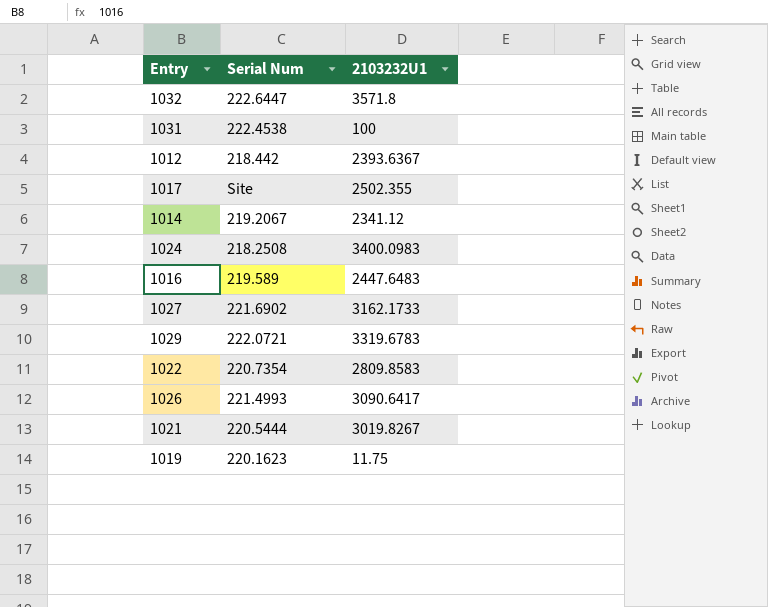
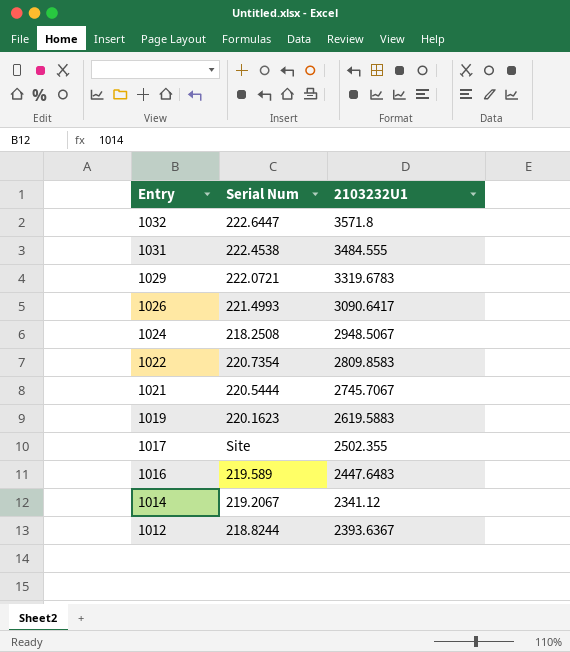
row order: none -> Entry descending
row 1027: 221.6902 | 3162.1733 -> none
1031 | 2103232U1: 100 -> 3484.555
1024 | 2103232U1: 3400.0983 -> 2948.5067
1021 | 2103232U1: 3019.8267 -> 2745.7067
1019 | 2103232U1: 11.75 -> 2619.5883
1012 | Serial Num: 218.442 -> 218.8244

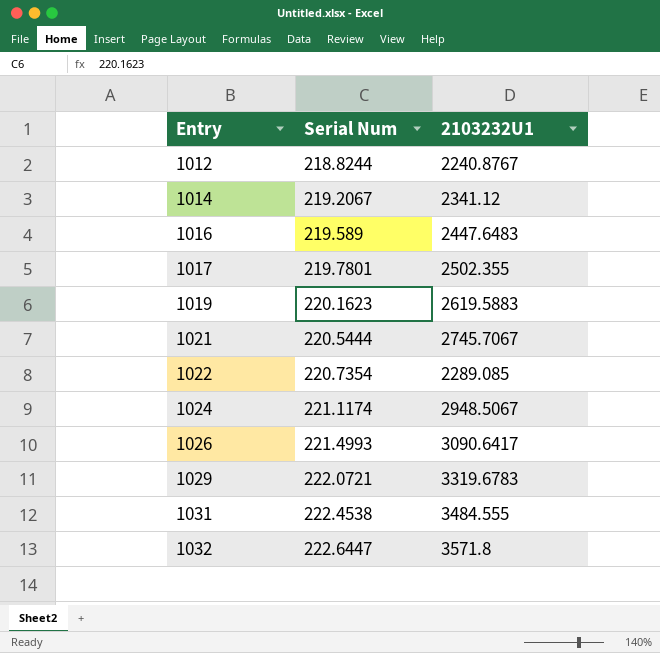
row order: Entry descending -> Entry ascending
1012 | 2103232U1: 2393.6367 -> 2240.8767
1017 | Serial Num: Site -> 219.7801
1022 | 2103232U1: 2809.8583 -> 2289.085
1024 | Serial Num: 218.2508 -> 221.1174

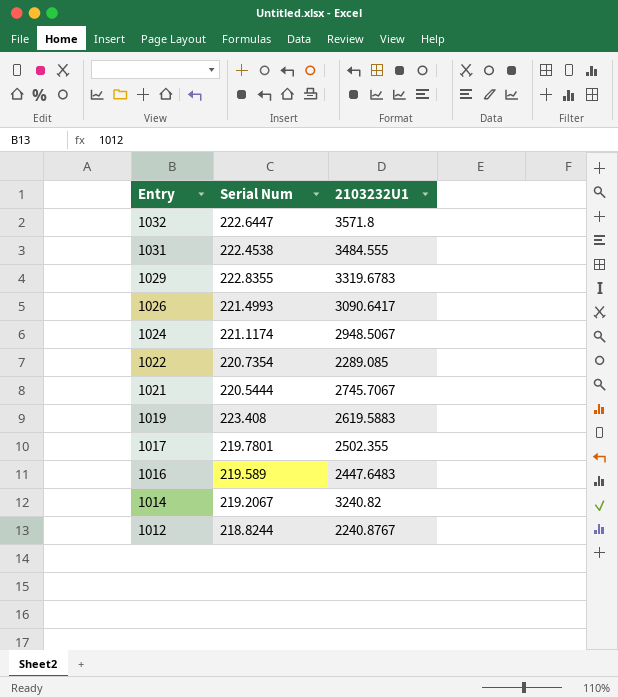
row order: Entry ascending -> Entry descending
1029 | Serial Num: 222.0721 -> 222.8355
1019 | Serial Num: 220.1623 -> 223.408
1014 | 2103232U1: 2341.12 -> 3240.82

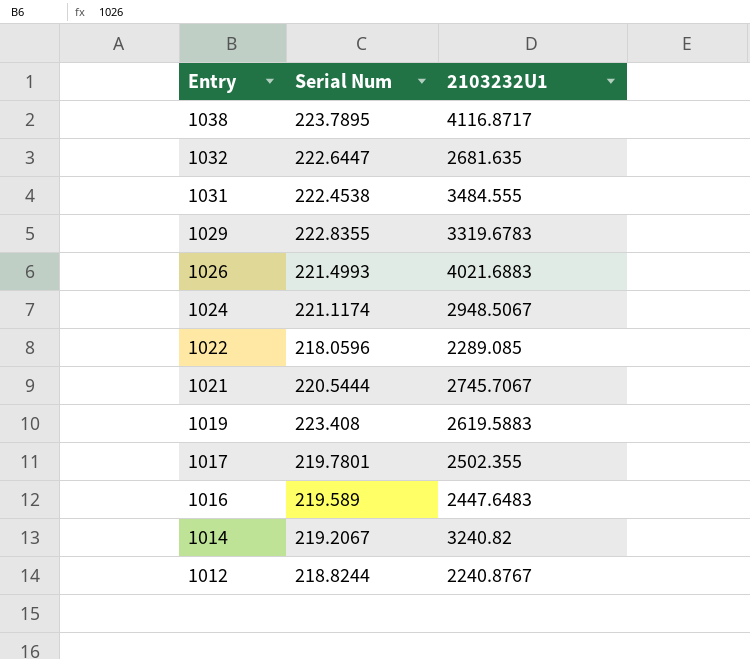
row 1038: none -> 223.7895 | 4116.8717
1032 | 2103232U1: 3571.8 -> 2681.635
1026 | 2103232U1: 3090.6417 -> 4021.6883
1022 | Serial Num: 220.7354 -> 218.0596

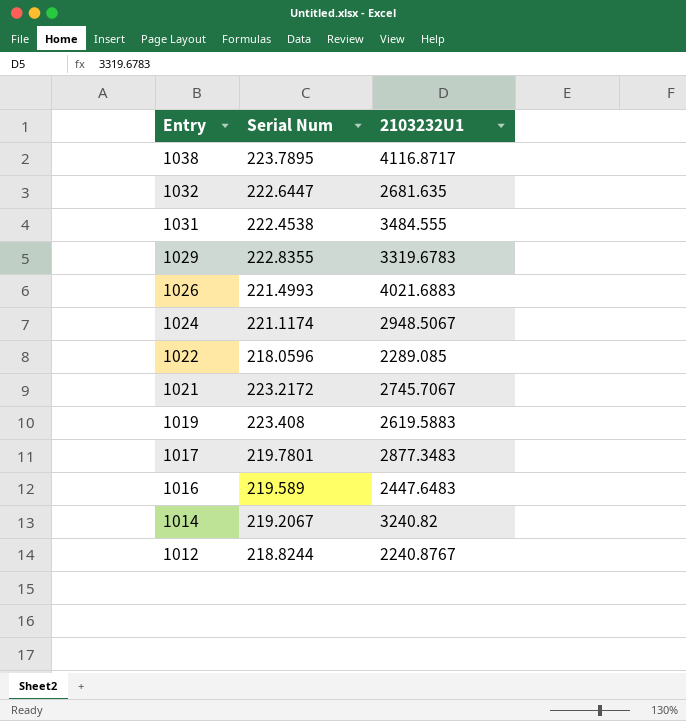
1021 | Serial Num: 220.5444 -> 223.2172
1017 | 2103232U1: 2502.355 -> 2877.3483

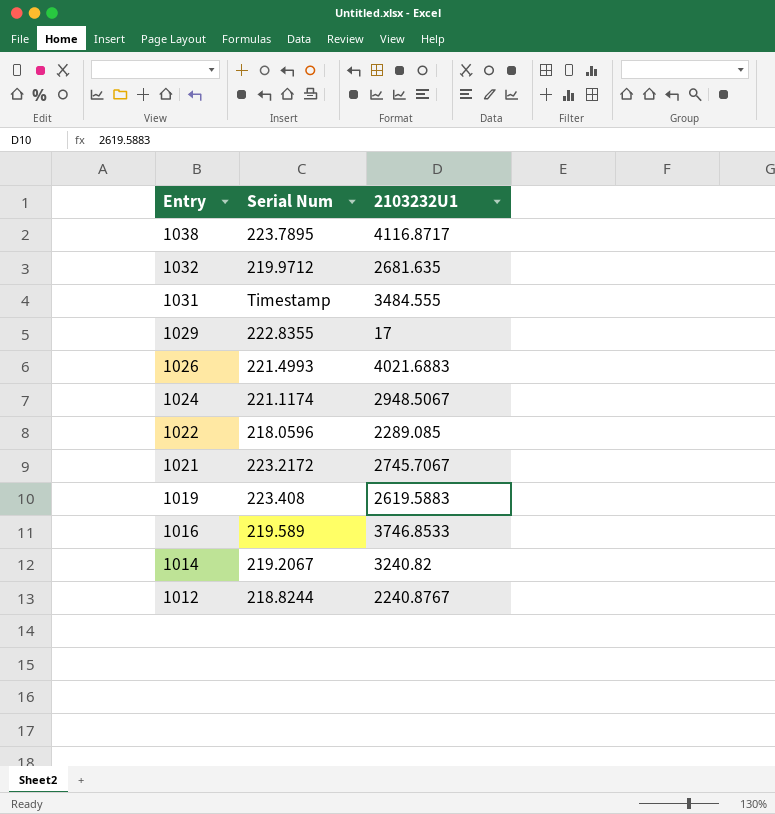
row 1017: 219.7801 | 2877.3483 -> none
1032 | Serial Num: 222.6447 -> 219.9712
1031 | Serial Num: 222.4538 -> Timestamp
1029 | 2103232U1: 3319.6783 -> 17
1016 | 2103232U1: 2447.6483 -> 3746.8533

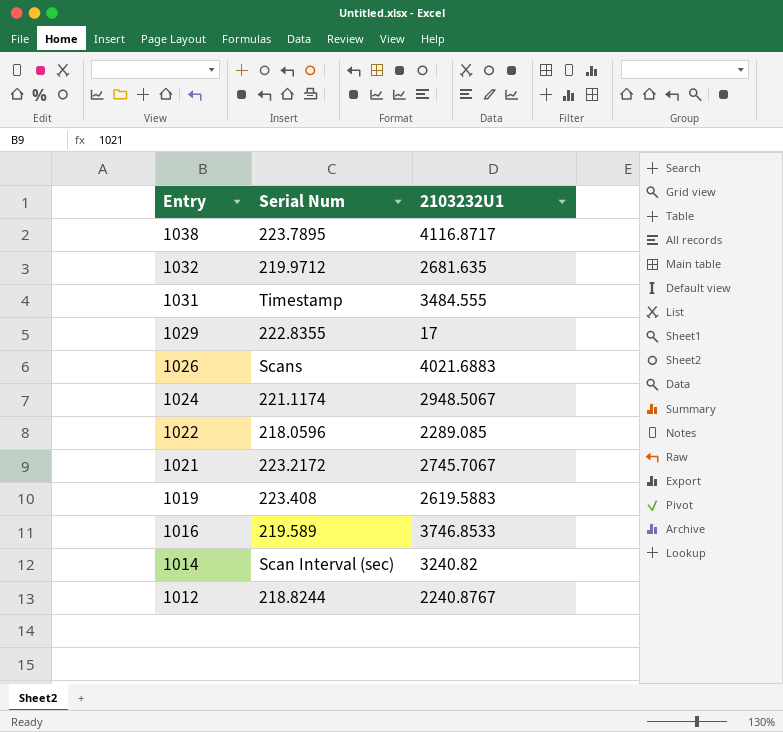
1026 | Serial Num: 221.4993 -> Scans
1014 | Serial Num: 219.2067 -> Scan Interval (sec)

